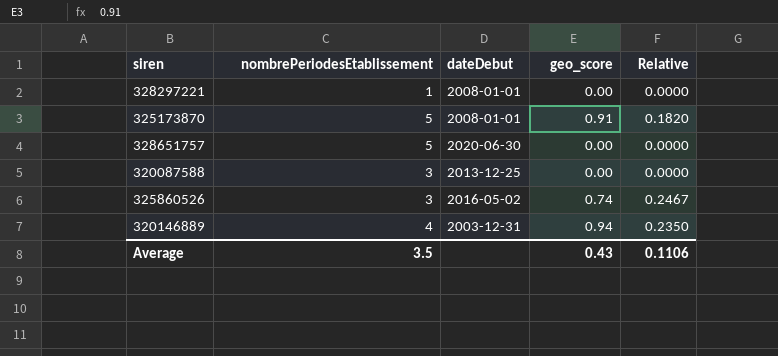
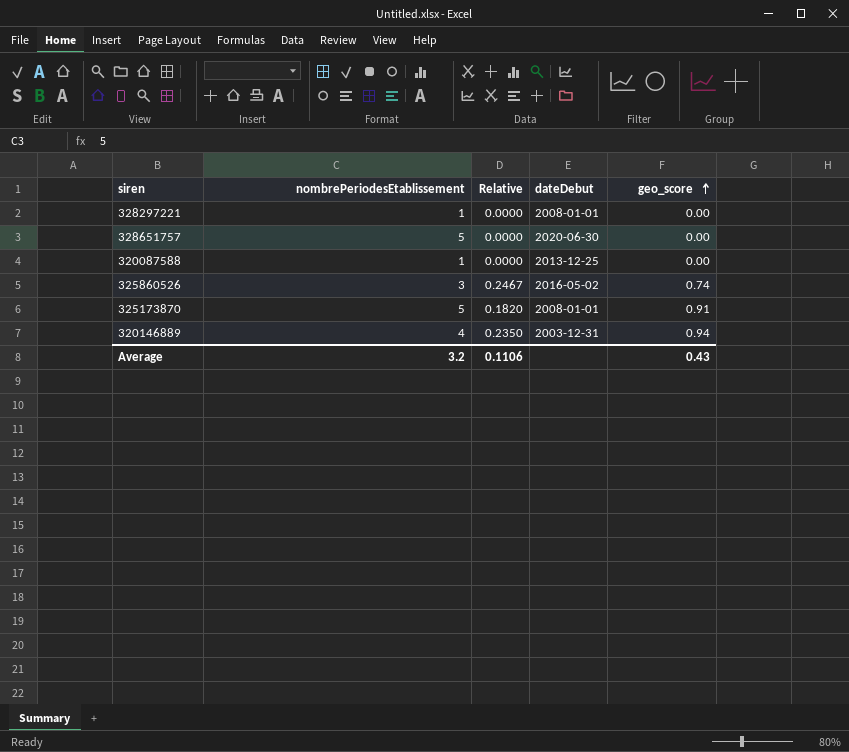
row order: none -> geo_score ascending
column Relative | position: 5 -> 3
320087588 | nombrePeriodesEtablissement: 3 -> 1
Average | nombrePeriodesEtablissement: 3.5 -> 3.2

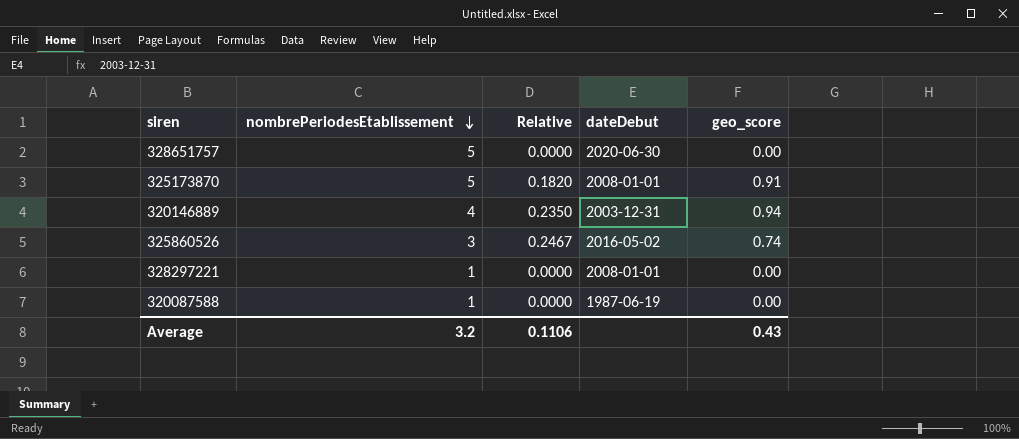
row order: geo_score ascending -> nombrePeriodesEtablissement descending
320087588 | dateDebut: 2013-12-25 -> 1987-06-19

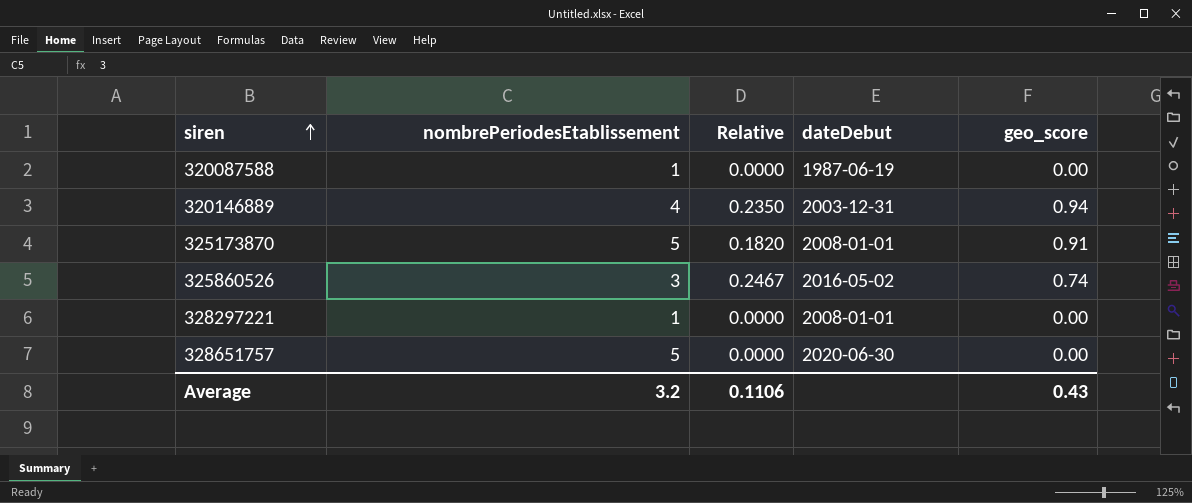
row order: nombrePeriodesEtablissement descending -> siren ascending

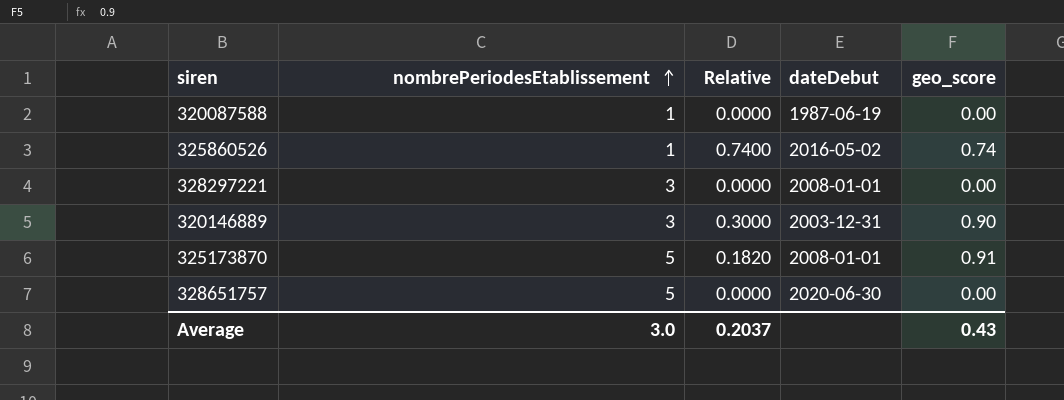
row order: siren ascending -> nombrePeriodesEtablissement ascending
325860526 | nombrePeriodesEtablissement: 3 -> 1
325860526 | Relative: 0.2467 -> 0.7400
328297221 | nombrePeriodesEtablissement: 1 -> 3
320146889 | nombrePeriodesEtablissement: 4 -> 3
320146889 | Relative: 0.2350 -> 0.3000
320146889 | geo_score: 0.94 -> 0.90
Average | nombrePeriodesEtablissement: 3.2 -> 3.0
Average | Relative: 0.1106 -> 0.2037

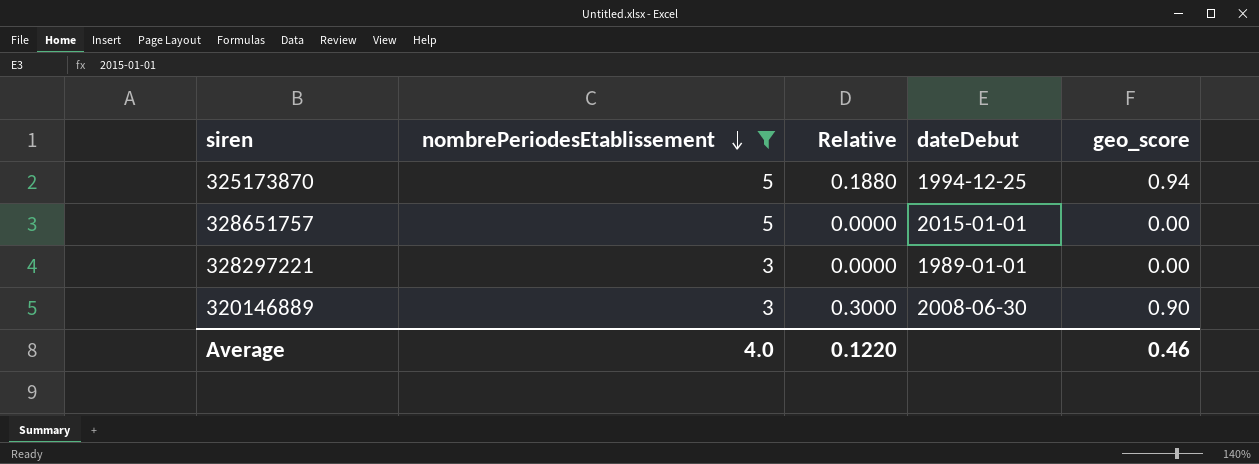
filter: none -> nombrePeriodesEtablissement != 1
row order: nombrePeriodesEtablissement ascending -> nombrePeriodesEtablissement descending
325173870 | Relative: 0.1820 -> 0.1880
325173870 | dateDebut: 2008-01-01 -> 1994-12-25
325173870 | geo_score: 0.91 -> 0.94
328651757 | dateDebut: 2020-06-30 -> 2015-01-01
328297221 | dateDebut: 2008-01-01 -> 1989-01-01
320146889 | dateDebut: 2003-12-31 -> 2008-06-30
Average | nombrePeriodesEtablissement: 3.0 -> 4.0
Average | Relative: 0.2037 -> 0.1220
Average | geo_score: 0.43 -> 0.46

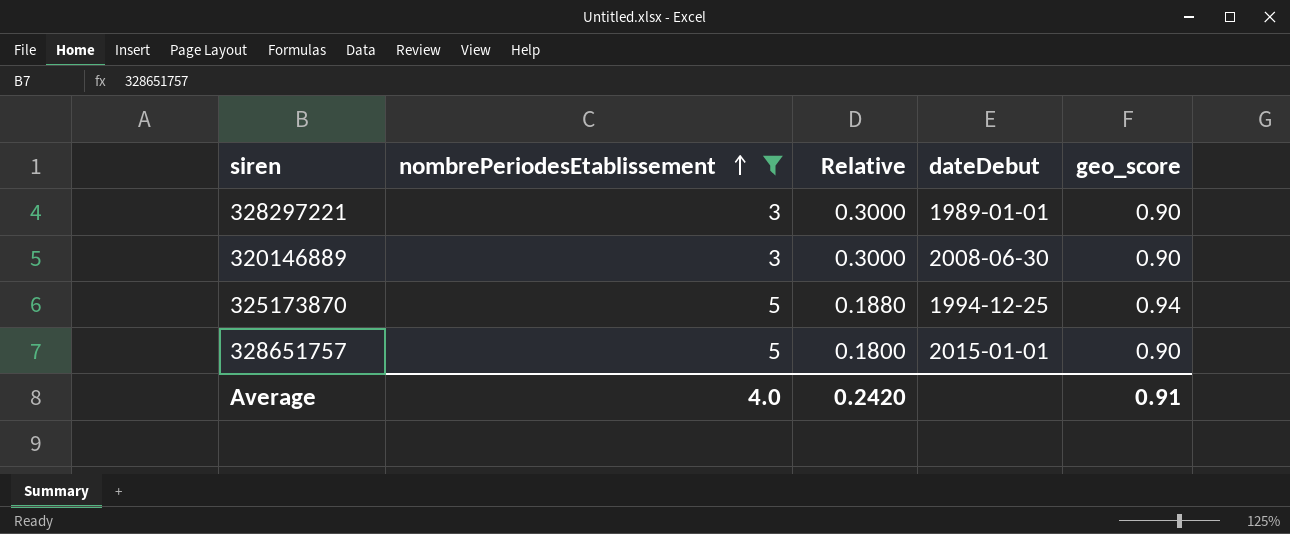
row order: nombrePeriodesEtablissement descending -> nombrePeriodesEtablissement ascending
328297221 | Relative: 0.0000 -> 0.3000
328297221 | geo_score: 0.00 -> 0.90
328651757 | Relative: 0.0000 -> 0.1800
328651757 | geo_score: 0.00 -> 0.90
Average | Relative: 0.1220 -> 0.2420
Average | geo_score: 0.46 -> 0.91

